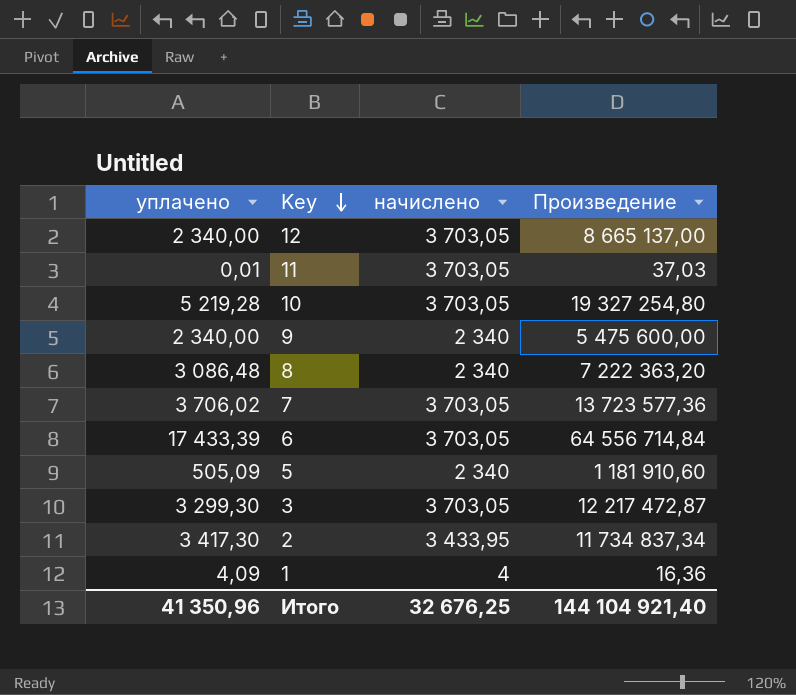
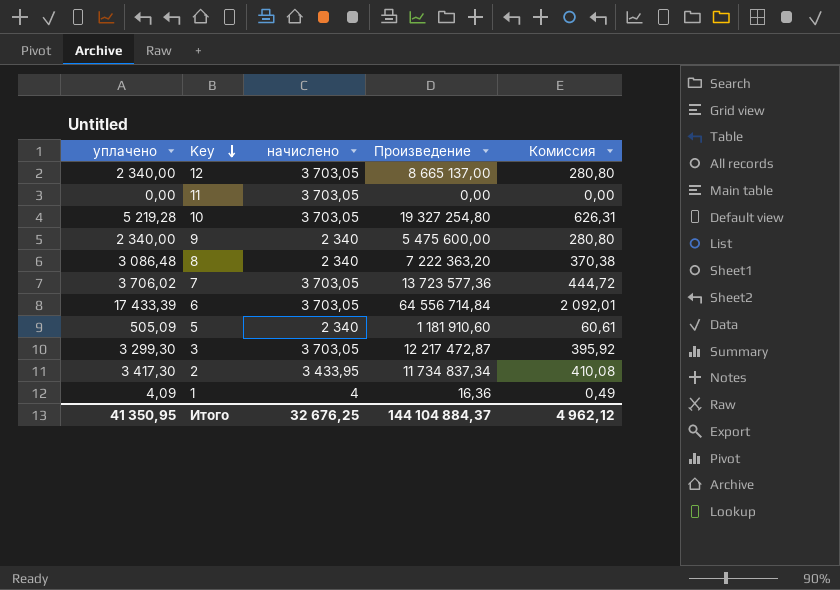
column Комиссия | formula: none -> [уплачено] * 0,12
11 | уплачено: 0,01 -> 0,00
11 | Произведение: 37,03 -> 0,00
Итого | уплачено: 41 350,96 -> 41 350,95
Итого | Произведение: 144 104 921,40 -> 144 104 884,37

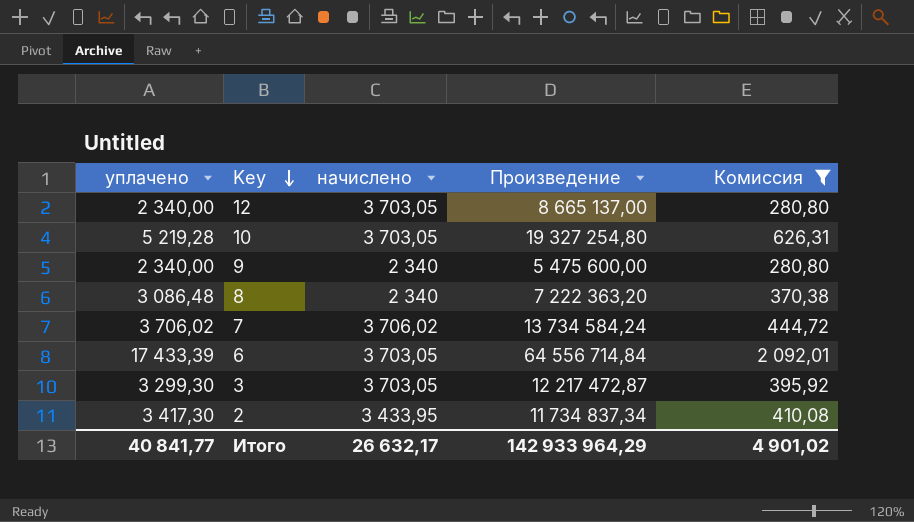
filter: none -> Комиссия >= 280,80
7 | начислено: 3 703,05 -> 3 706,02
7 | Произведение: 13 723 577,36 -> 13 734 584,24
Итого | уплачено: 41 350,95 -> 40 841,77
Итого | начислено: 32 676,25 -> 26 632,17
Итого | Произведение: 144 104 884,37 -> 142 933 964,29
Итого | Комиссия: 4 962,12 -> 4 901,02

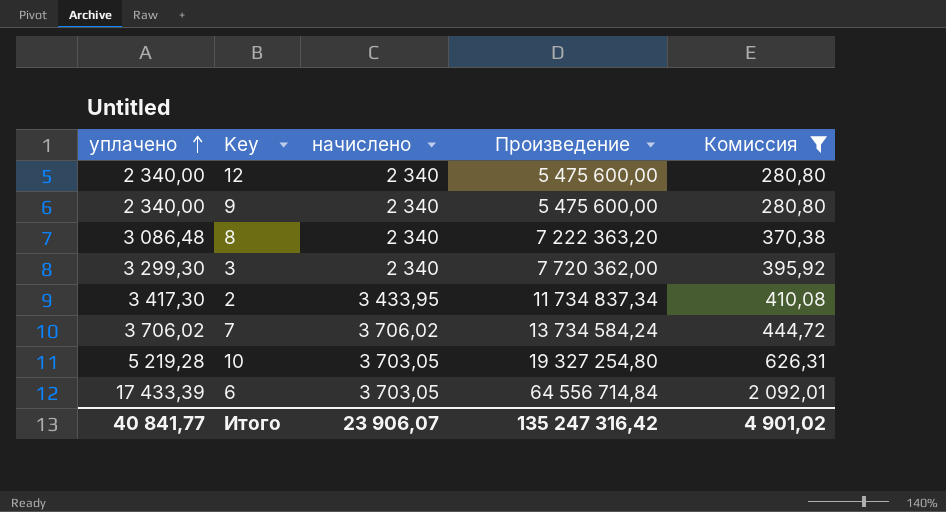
row order: Key descending -> уплачено ascending
12 | начислено: 3 703,05 -> 2 340
12 | Произведение: 8 665 137,00 -> 5 475 600,00
3 | начислено: 3 703,05 -> 2 340
3 | Произведение: 12 217 472,87 -> 7 720 362,00
Итого | начислено: 26 632,17 -> 23 906,07
Итого | Произведение: 142 933 964,29 -> 135 247 316,42

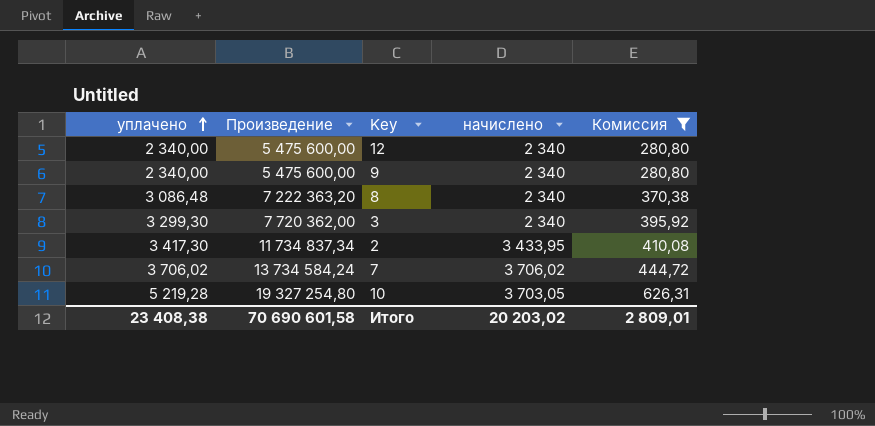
column Произведение | position: 4 -> 2
row 6: 17 433,39 | 3 703,05 | 64 556 714,84 | 2 092,01 -> none
Итого | уплачено: 40 841,77 -> 23 408,38
Итого | Произведение: 135 247 316,42 -> 70 690 601,58
Итого | начислено: 23 906,07 -> 20 203,02
Итого | Комиссия: 4 901,02 -> 2 809,01

